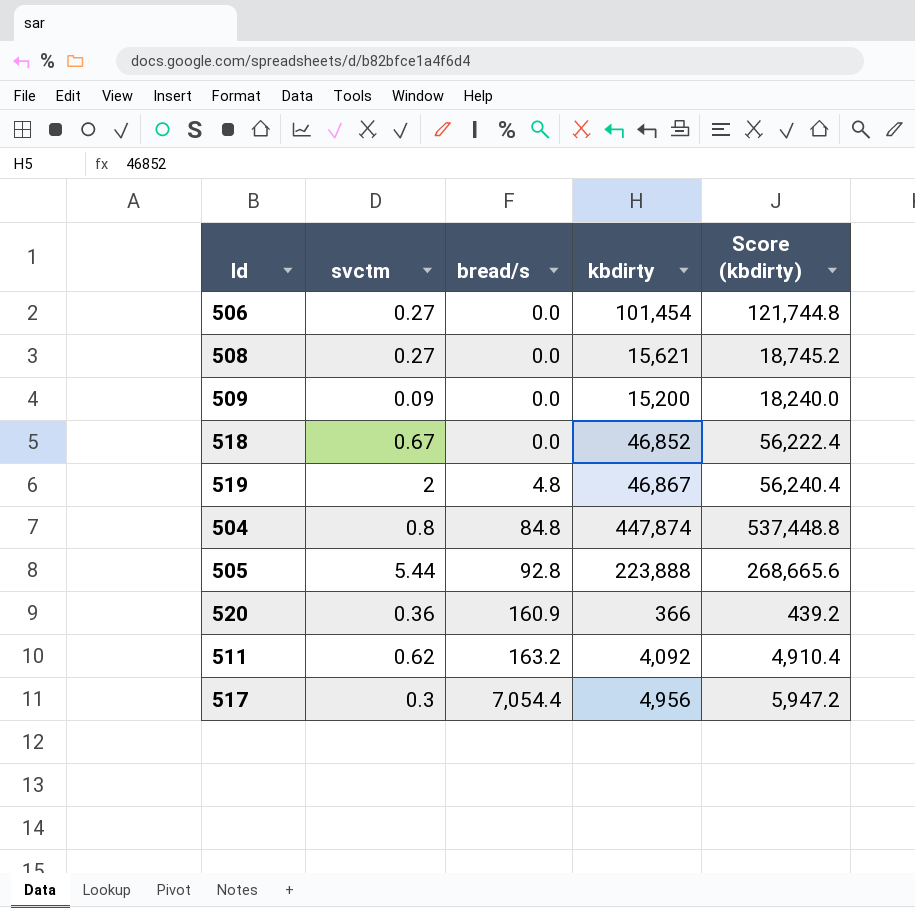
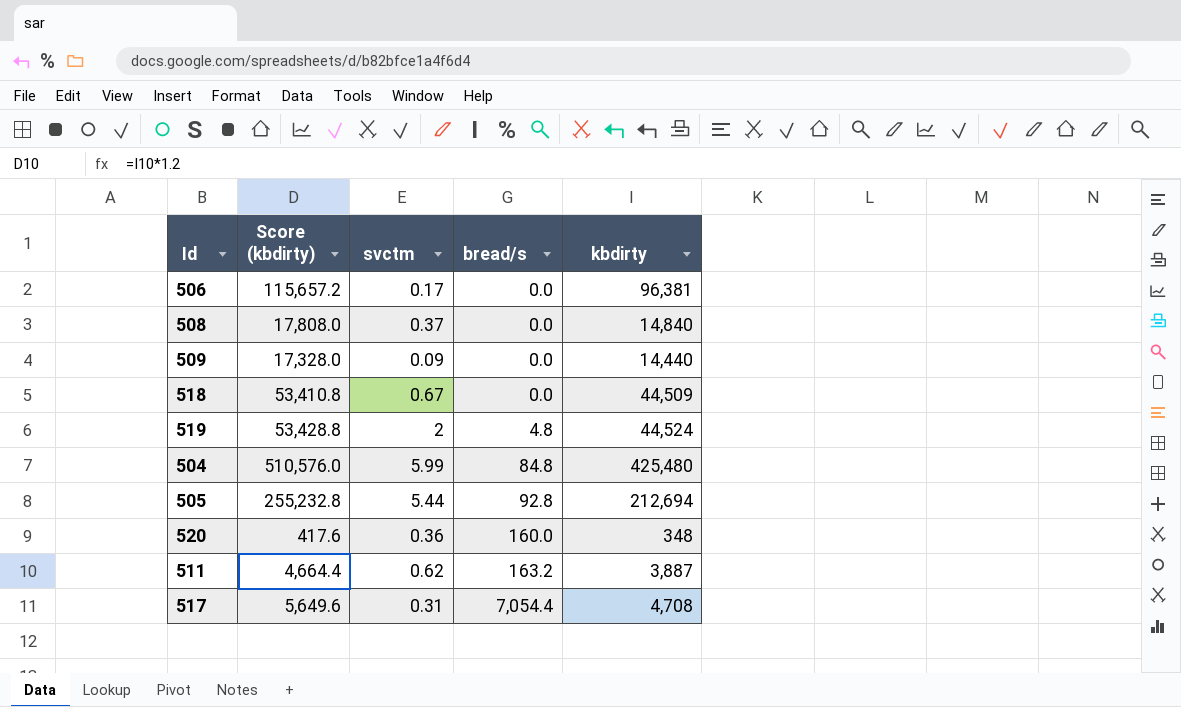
column Score (kbdirty) | position: 5 -> 2
506 | Score (kbdirty): 121,744.8 -> 115,657.2
506 | svctm: 0.27 -> 0.17
506 | kbdirty: 101,454 -> 96,381
508 | Score (kbdirty): 18,745.2 -> 17,808.0
508 | svctm: 0.27 -> 0.37
508 | kbdirty: 15,621 -> 14,840
509 | Score (kbdirty): 18,240.0 -> 17,328.0
509 | kbdirty: 15,200 -> 14,440
518 | Score (kbdirty): 56,222.4 -> 53,410.8
518 | kbdirty: 46,852 -> 44,509
519 | Score (kbdirty): 56,240.4 -> 53,428.8
519 | kbdirty: 46,867 -> 44,524
504 | Score (kbdirty): 537,448.8 -> 510,576.0
504 | svctm: 0.8 -> 5.99
504 | kbdirty: 447,874 -> 425,480
505 | Score (kbdirty): 268,665.6 -> 255,232.8
505 | kbdirty: 223,888 -> 212,694
520 | Score (kbdirty): 439.2 -> 417.6
520 | bread/s: 160.9 -> 160.0
520 | kbdirty: 366 -> 348
511 | Score (kbdirty): 4,910.4 -> 4,664.4
511 | kbdirty: 4,092 -> 3,887
517 | Score (kbdirty): 5,947.2 -> 5,649.6
517 | svctm: 0.3 -> 0.31
517 | kbdirty: 4,956 -> 4,708

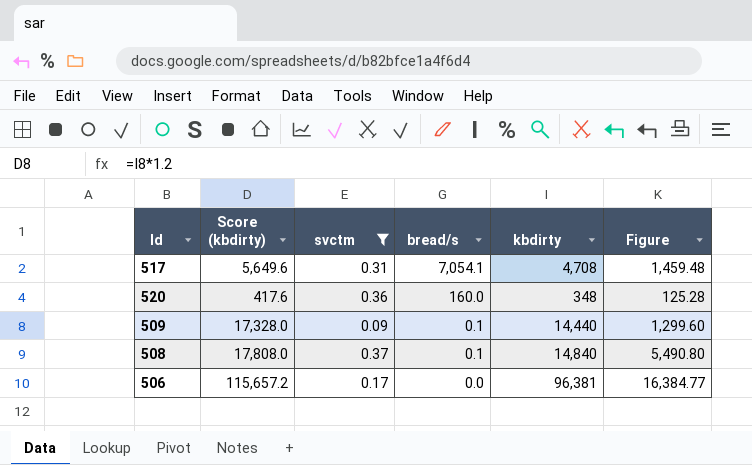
filter: none -> svctm <= 0.37
row order: bread/s ascending -> bread/s descending
column Figure | formula: none -> [svctm] * [kbdirty]
517 | bread/s: 7,054.4 -> 7,054.1
509 | bread/s: 0.0 -> 0.1
508 | bread/s: 0.0 -> 0.1

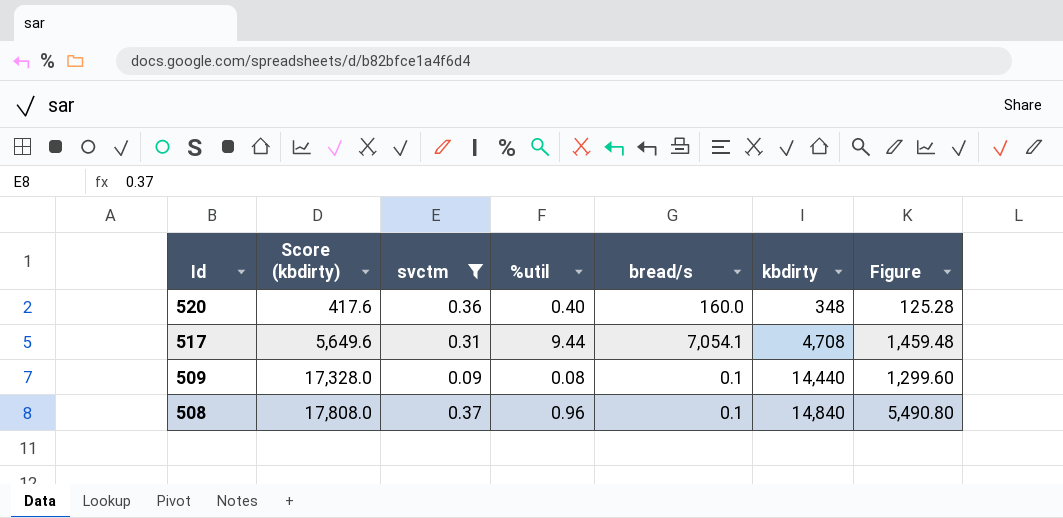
row order: bread/s descending -> Id descending
column %util | position: none -> 4
row 506: 115,657.2 | 0.17 | 0.0 | 96,381 | 16,384.77 -> none

